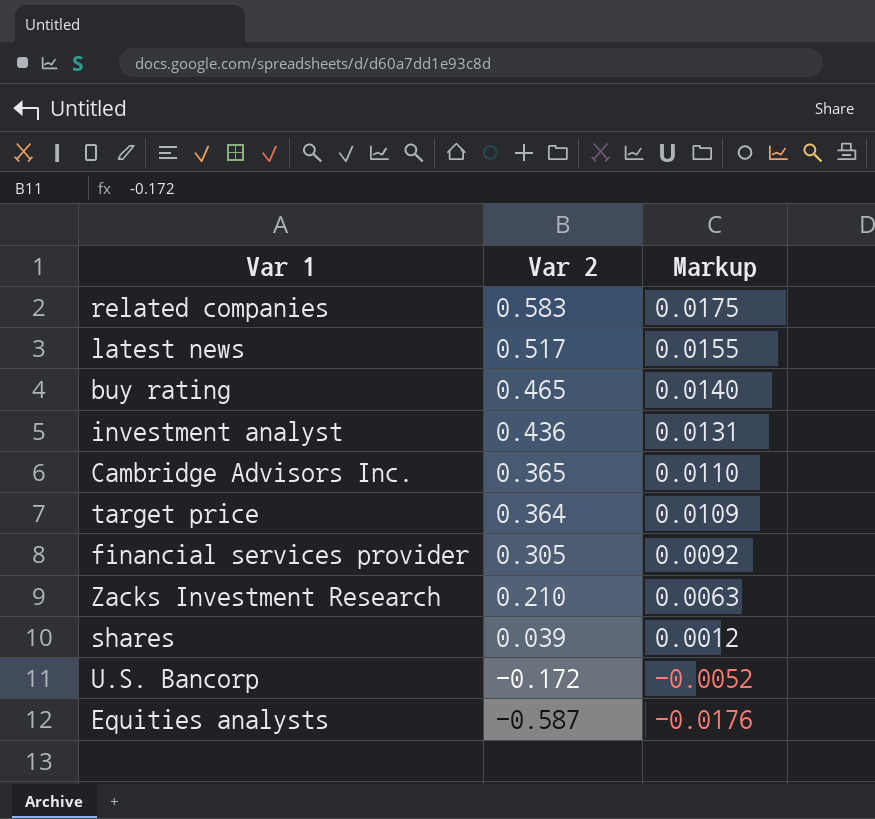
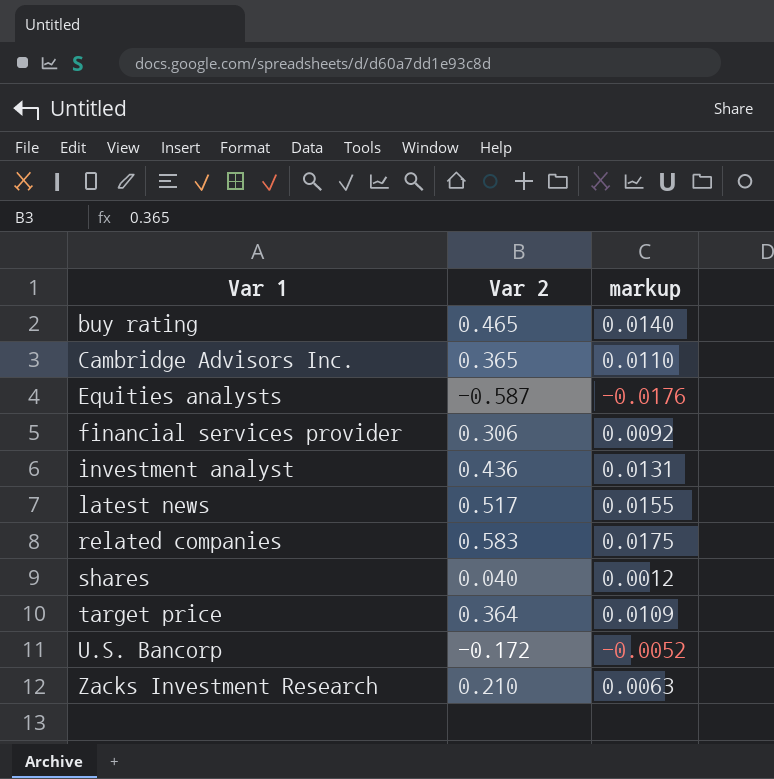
row order: Var 2 descending -> Var 1 ascending
column name: Markup -> markup
financial services provider | Var 2: 0.305 -> 0.306
shares | Var 2: 0.039 -> 0.040

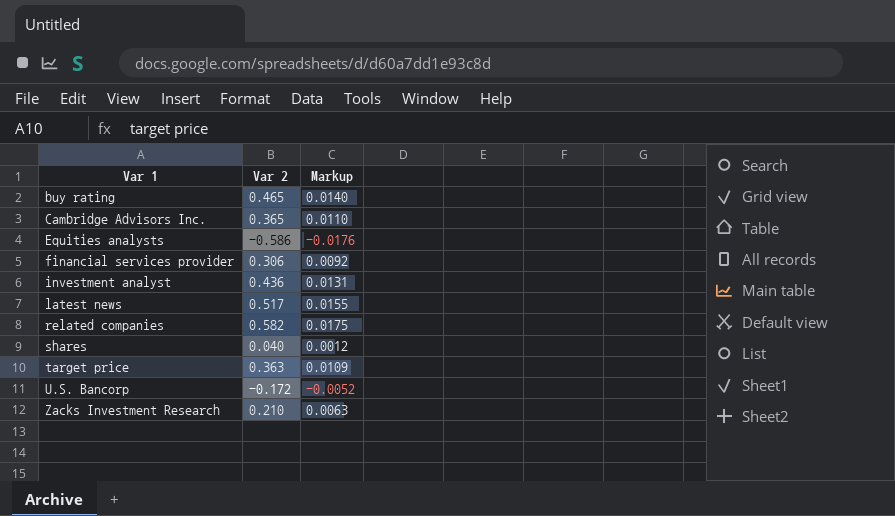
column name: markup -> Markup
Equities analysts | Var 2: -0.587 -> -0.586
related companies | Var 2: 0.583 -> 0.582
target price | Var 2: 0.364 -> 0.363

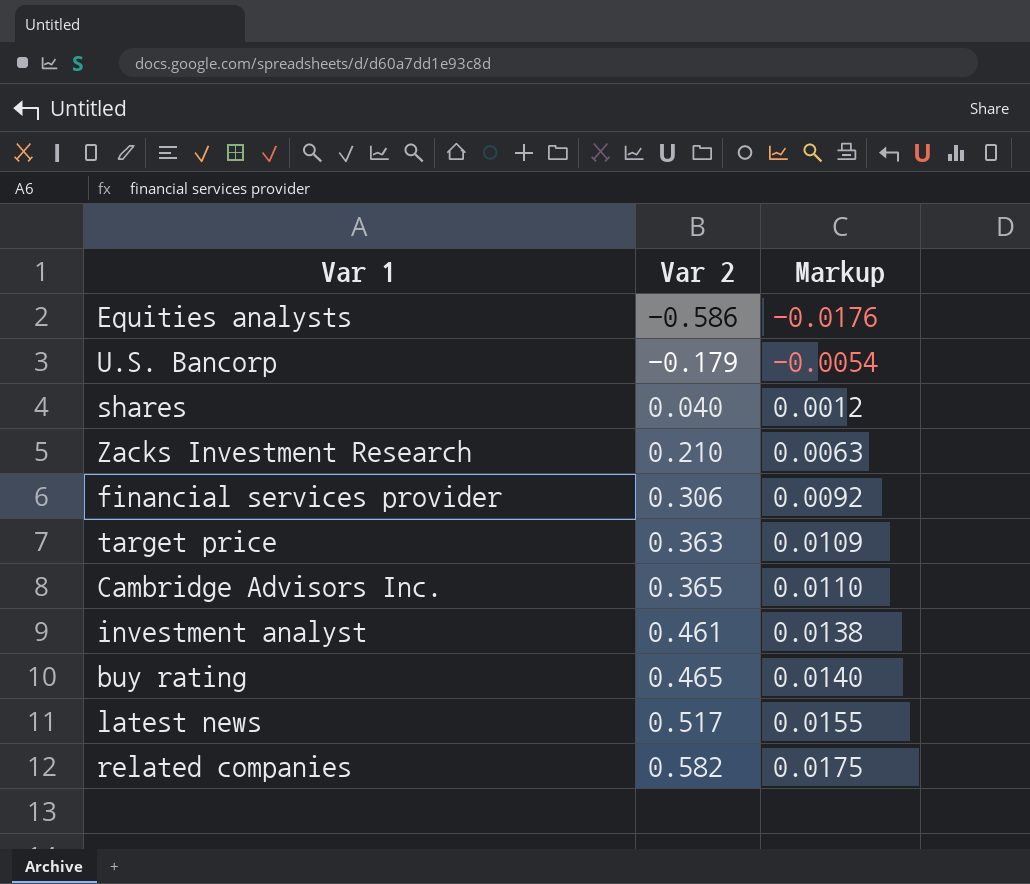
row order: Var 1 ascending -> Var 2 ascending
U.S. Bancorp | Var 2: -0.172 -> -0.179
U.S. Bancorp | Markup: -0.0052 -> -0.0054
investment analyst | Var 2: 0.436 -> 0.461
investment analyst | Markup: 0.0131 -> 0.0138

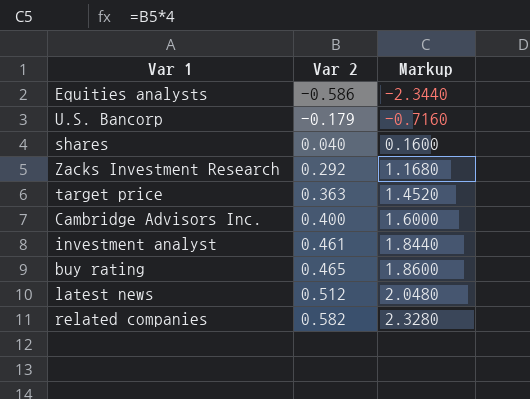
column Markup | formula: [Var 2] * 0.03 -> [Var 2] * 4
row financial services provider: 0.306 | 0.0092 -> none
Zacks Investment Research | Var 2: 0.210 -> 0.292
Cambridge Advisors Inc. | Var 2: 0.365 -> 0.400
latest news | Var 2: 0.517 -> 0.512

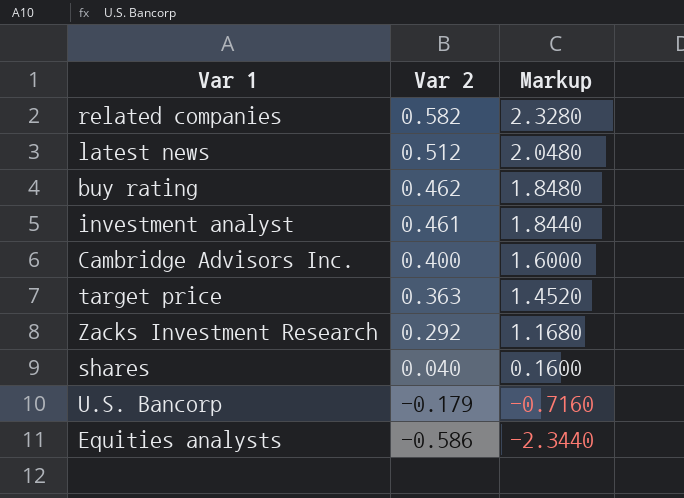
row order: Var 2 ascending -> Var 2 descending
buy rating | Var 2: 0.465 -> 0.462
buy rating | Markup: 1.8600 -> 1.8480

